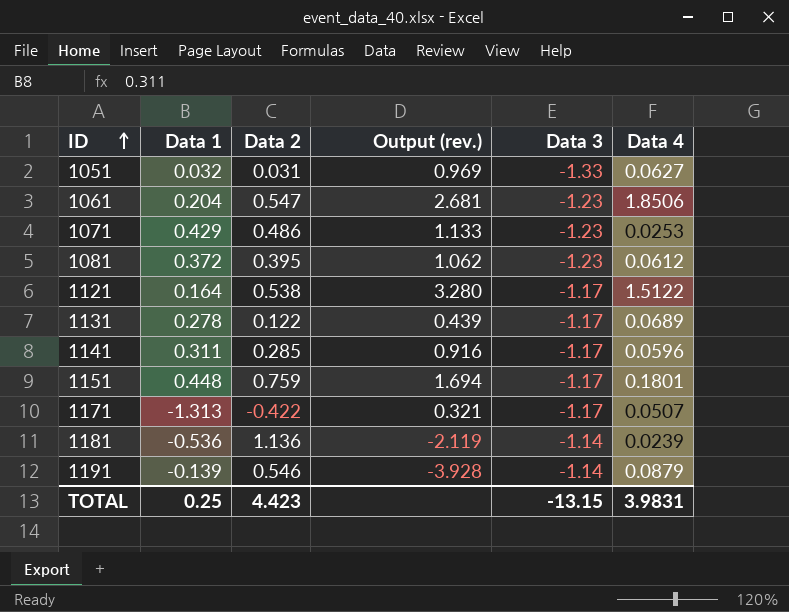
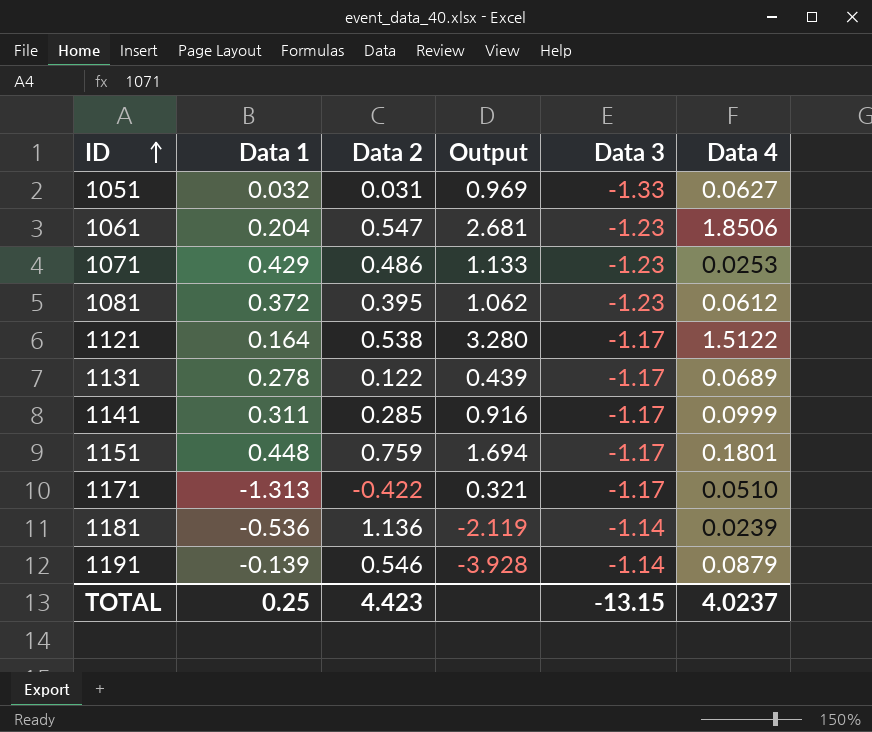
column name: Output (rev.) -> Output
1141 | Data 4: 0.0596 -> 0.0999
1171 | Data 4: 0.0507 -> 0.0510
TOTAL | Data 4: 3.9831 -> 4.0237

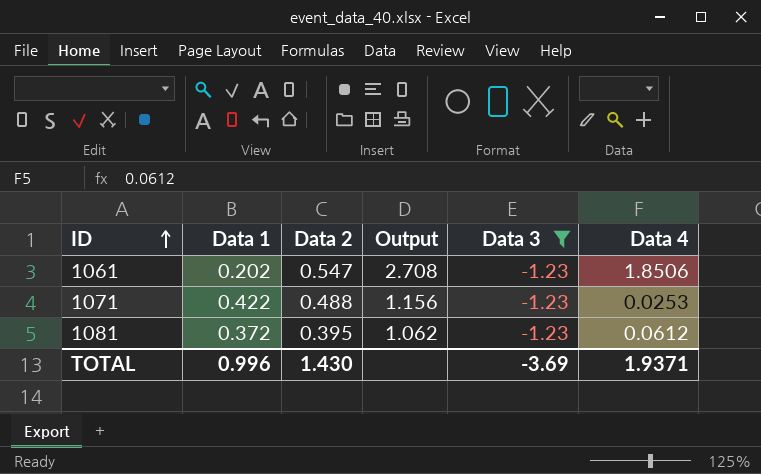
filter: none -> Data 3 = -1.23
1061 | Data 1: 0.204 -> 0.202
1061 | Output: 2.681 -> 2.708
1071 | Data 1: 0.429 -> 0.422
1071 | Data 2: 0.486 -> 0.488
1071 | Output: 1.133 -> 1.156
TOTAL | Data 1: 0.25 -> 0.996
TOTAL | Data 2: 4.423 -> 1.430
TOTAL | Data 3: -13.15 -> -3.69
TOTAL | Data 4: 4.0237 -> 1.9371

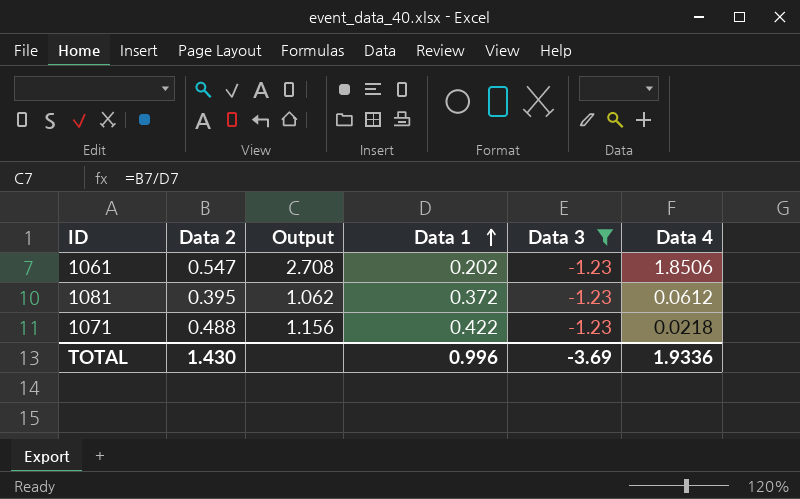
row order: ID ascending -> Data 1 ascending
column Data 1 | position: 2 -> 4
1071 | Data 4: 0.0253 -> 0.0218
TOTAL | Data 4: 1.9371 -> 1.9336

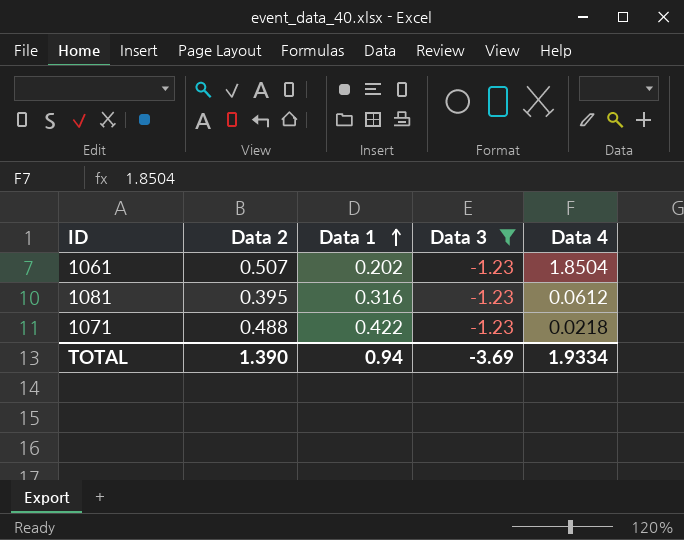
column Output | formula: [Data 2] / [Data 1] -> none
1061 | Data 2: 0.547 -> 0.507
1061 | Data 4: 1.8506 -> 1.8504
1081 | Data 1: 0.372 -> 0.316
TOTAL | Data 2: 1.430 -> 1.390
TOTAL | Data 1: 0.996 -> 0.94
TOTAL | Data 4: 1.9336 -> 1.9334

